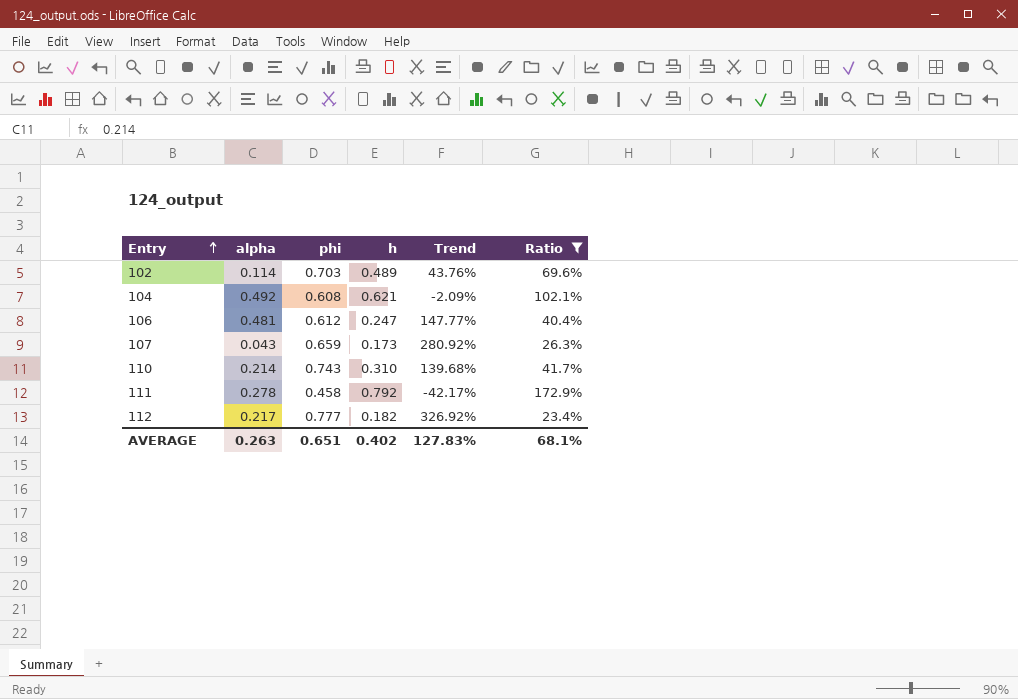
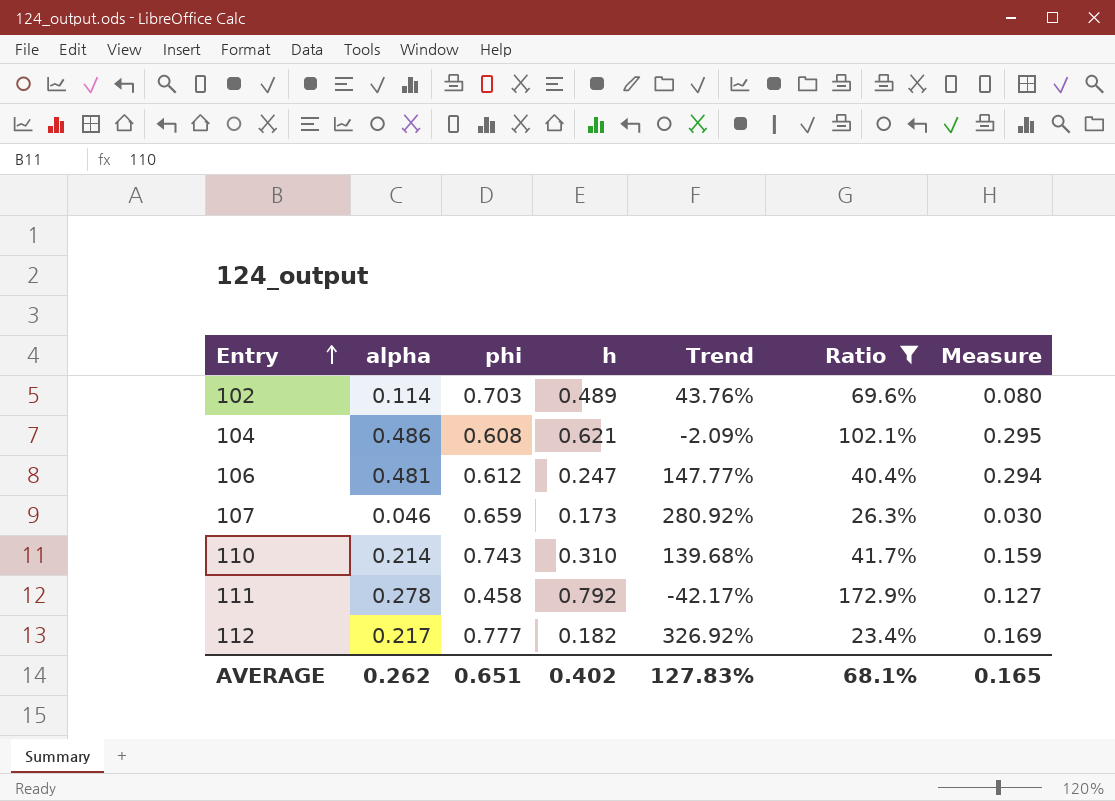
column Measure | formula: none -> [alpha] * [phi]
104 | alpha: 0.492 -> 0.486
107 | alpha: 0.043 -> 0.046
AVERAGE | alpha: 0.263 -> 0.262

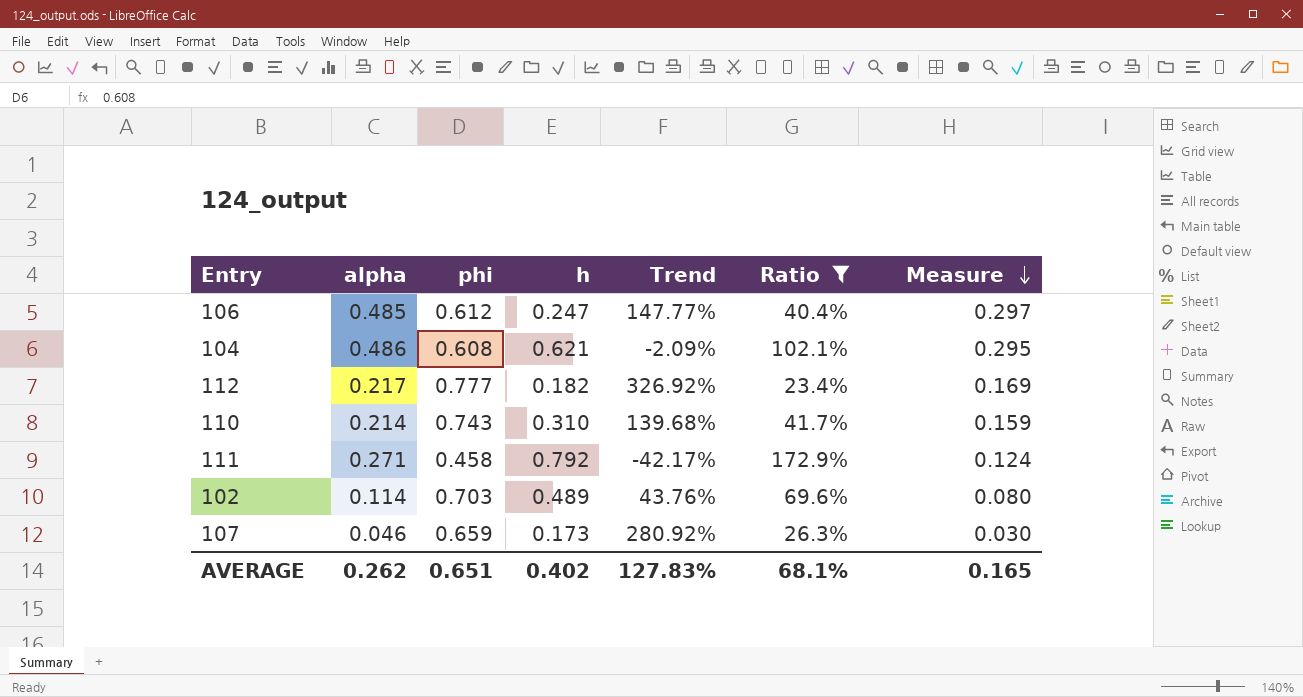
row order: Entry ascending -> Measure descending
106 | alpha: 0.481 -> 0.485
106 | Measure: 0.294 -> 0.297
111 | alpha: 0.278 -> 0.271
111 | Measure: 0.127 -> 0.124

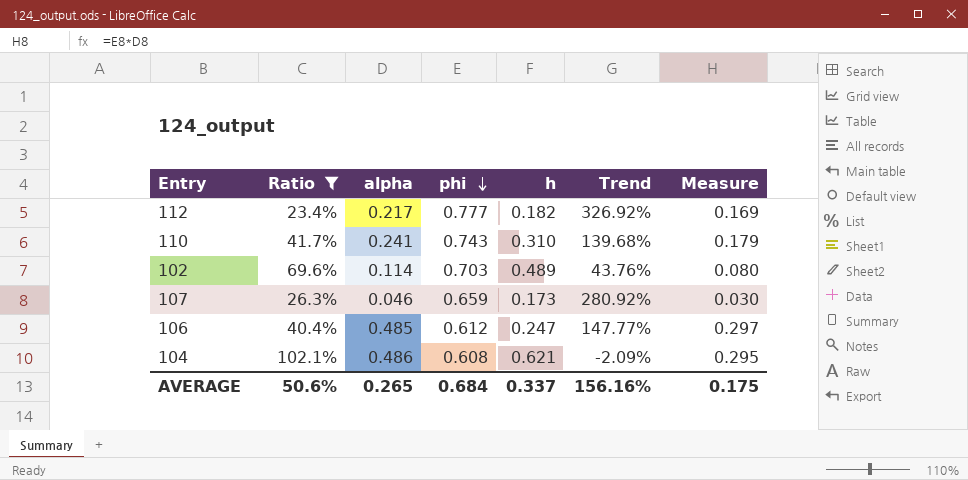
row order: Measure descending -> phi descending
column Ratio | position: 6 -> 2
row 111: 0.271 | 0.458 | 0.792 | -42.17% | 172.9% | 0.124 -> none
110 | alpha: 0.214 -> 0.241
110 | Measure: 0.159 -> 0.179
AVERAGE | Ratio: 68.1% -> 50.6%
AVERAGE | alpha: 0.262 -> 0.265
AVERAGE | phi: 0.651 -> 0.684
AVERAGE | h: 0.402 -> 0.337
AVERAGE | Trend: 127.83% -> 156.16%
AVERAGE | Measure: 0.165 -> 0.175

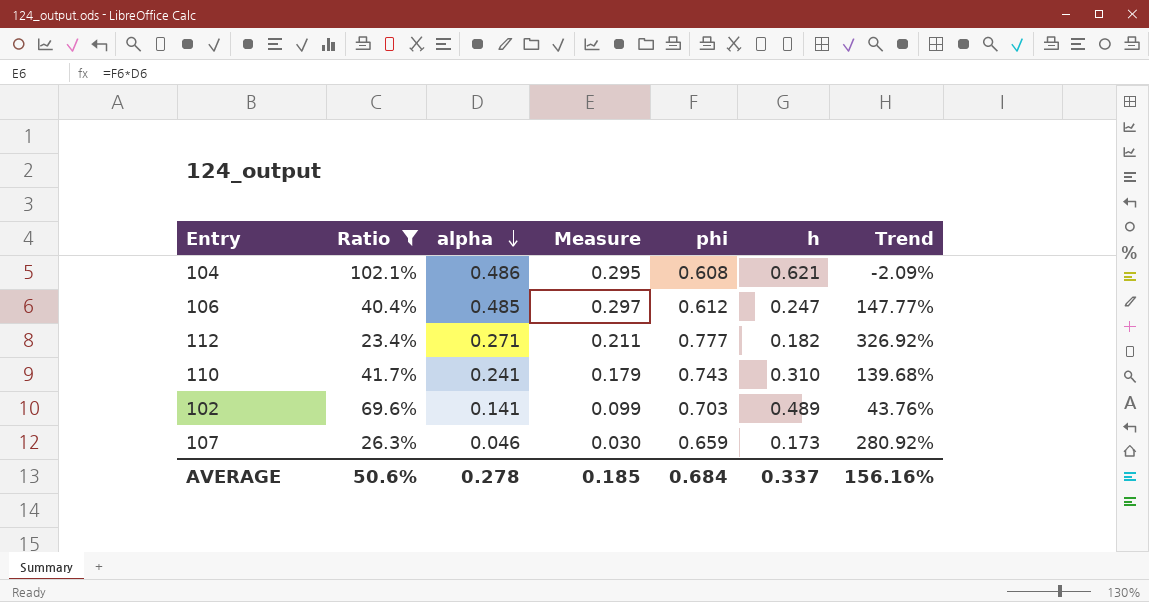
row order: phi descending -> alpha descending
column Measure | position: 7 -> 4
112 | alpha: 0.217 -> 0.271
112 | Measure: 0.169 -> 0.211
102 | alpha: 0.114 -> 0.141
102 | Measure: 0.080 -> 0.099
AVERAGE | alpha: 0.265 -> 0.278
AVERAGE | Measure: 0.175 -> 0.185

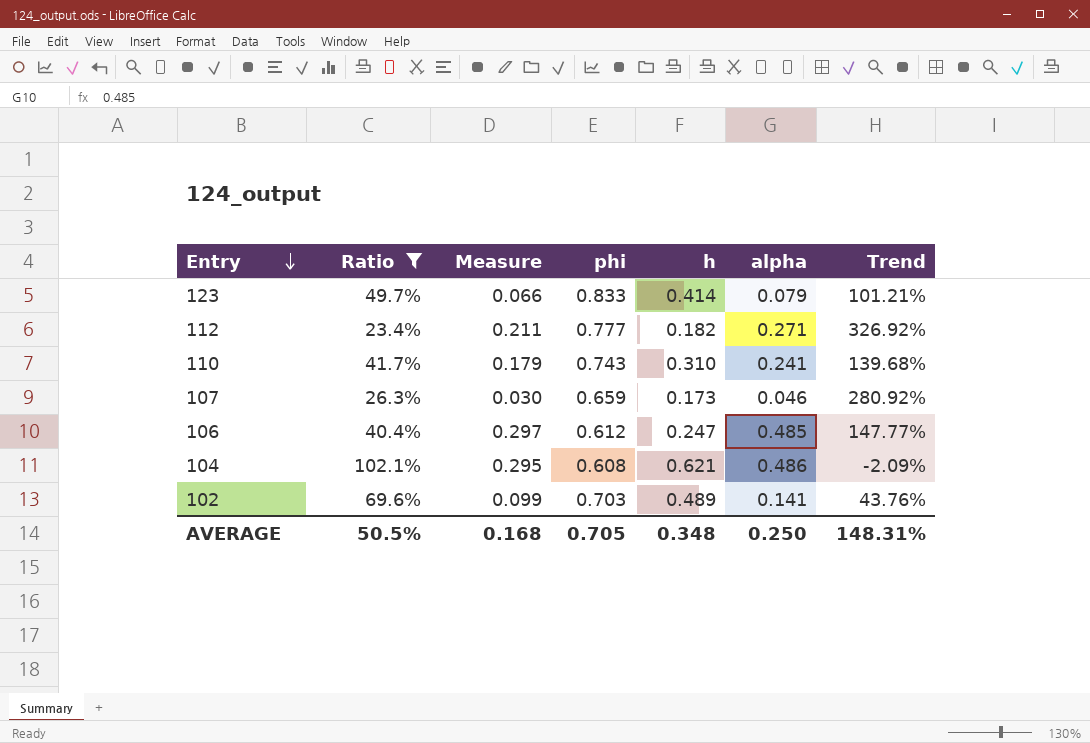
row order: alpha descending -> Entry descending
column alpha | position: 3 -> 6
row 123: none -> 49.7% | 0.066 | 0.833 | 0.414 | 0.079 | 101.21%
AVERAGE | Ratio: 50.6% -> 50.5%
AVERAGE | Measure: 0.185 -> 0.168
AVERAGE | phi: 0.684 -> 0.705
AVERAGE | h: 0.337 -> 0.348
AVERAGE | alpha: 0.278 -> 0.250
AVERAGE | Trend: 156.16% -> 148.31%

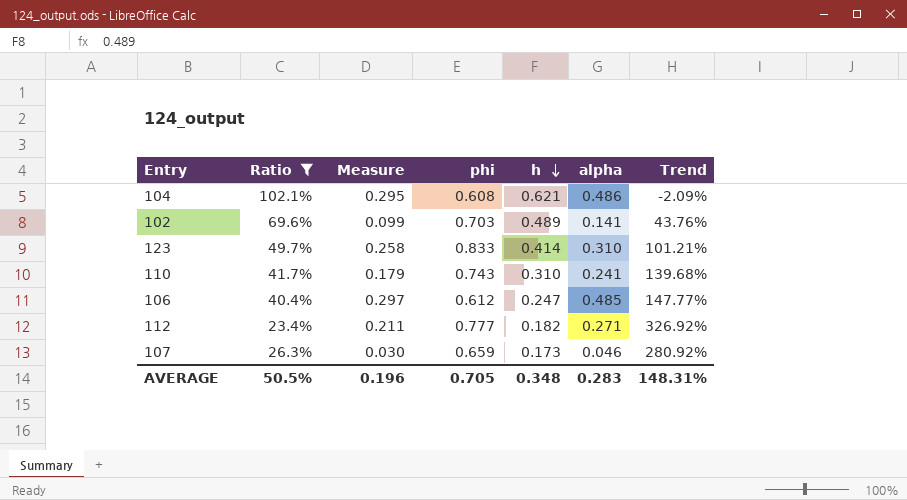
row order: Entry descending -> h descending
123 | Measure: 0.066 -> 0.258
123 | alpha: 0.079 -> 0.310
AVERAGE | Measure: 0.168 -> 0.196
AVERAGE | alpha: 0.250 -> 0.283

